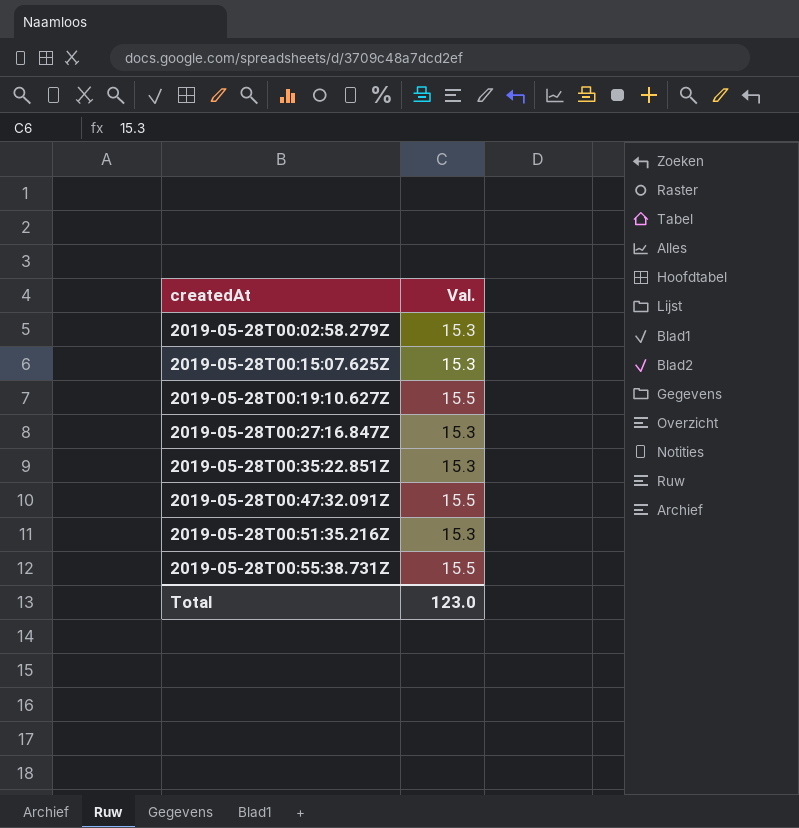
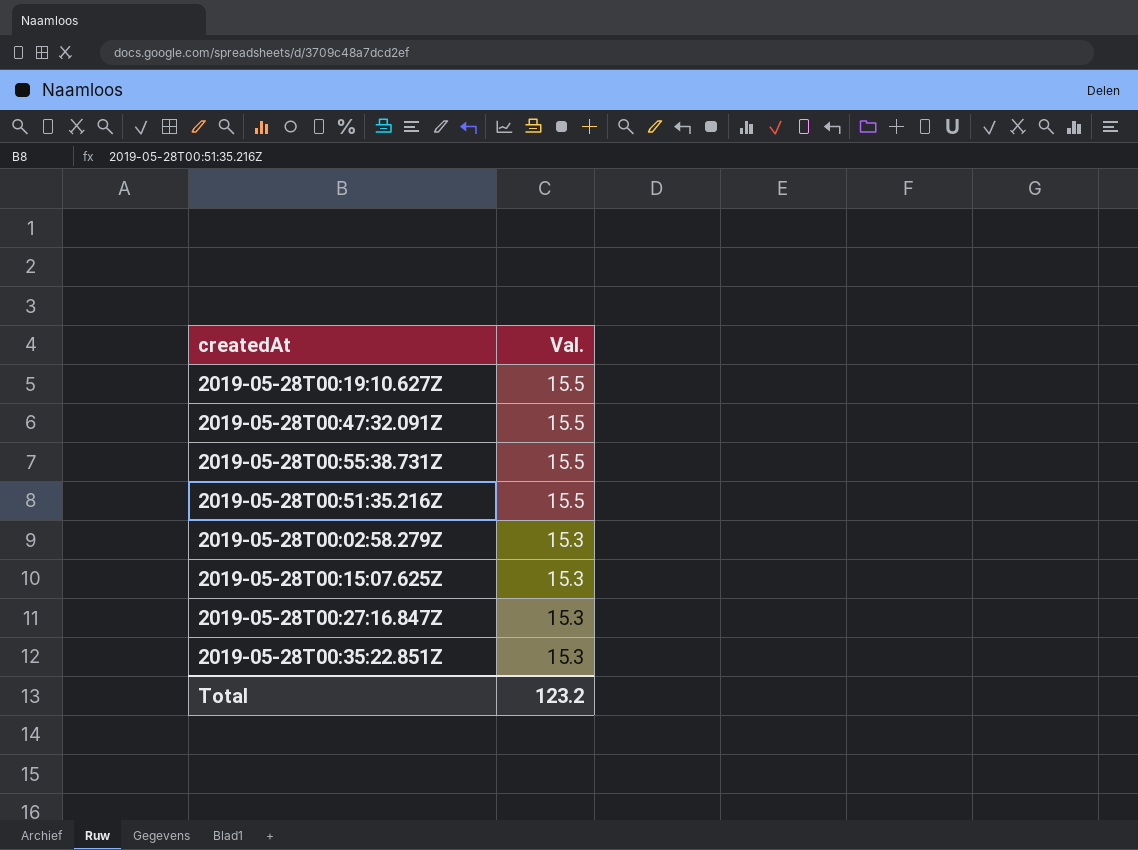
row order: createdAt ascending -> Val. descending
2019-05-28T00:51:35.216Z | Val.: 15.3 -> 15.5
Total | Val.: 123.0 -> 123.2

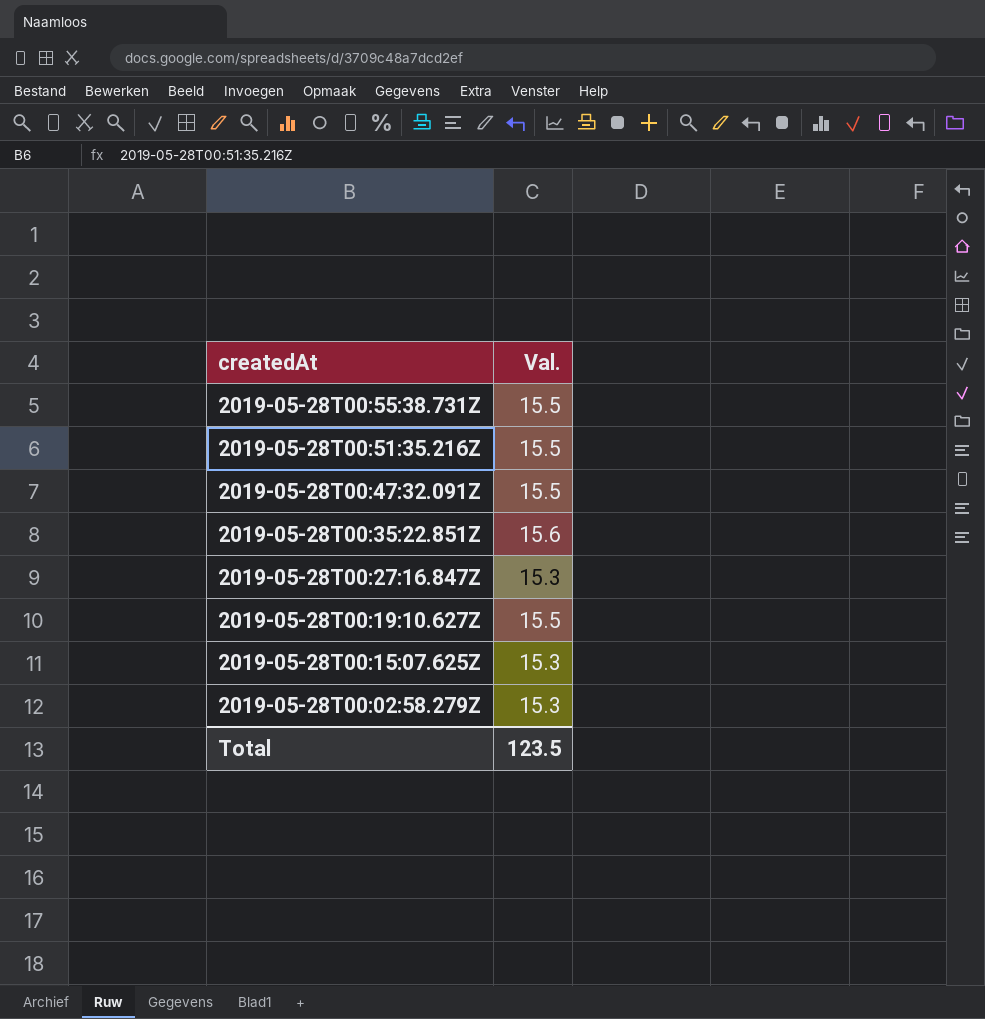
row order: Val. descending -> createdAt descending
2019-05-28T00:35:22.851Z | Val.: 15.3 -> 15.6
Total | Val.: 123.2 -> 123.5

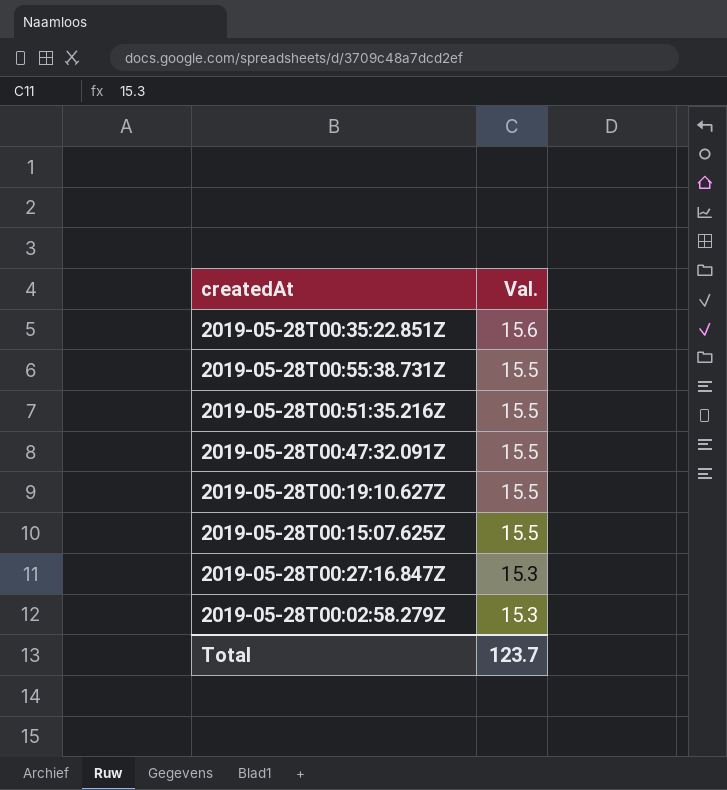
row order: createdAt descending -> Val. descending
2019-05-28T00:15:07.625Z | Val.: 15.3 -> 15.5
Total | Val.: 123.5 -> 123.7

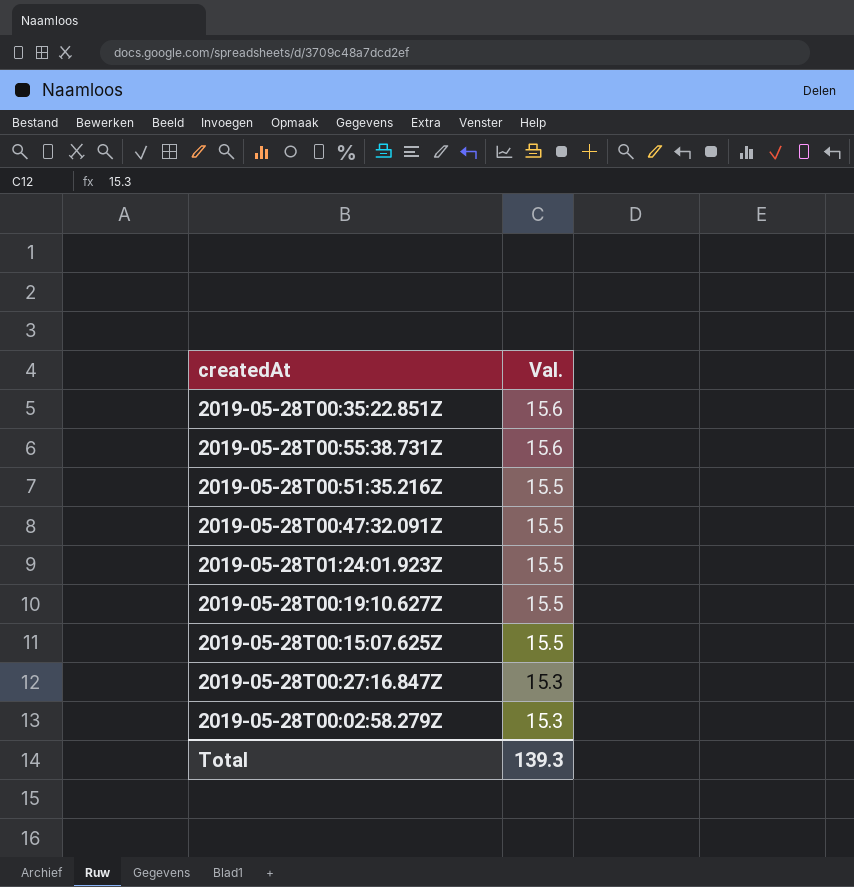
2019-05-28T00:55:38.731Z | Val.: 15.5 -> 15.6
row 2019-05-28T01:24:01.923Z: none -> 15.5
Total | Val.: 123.7 -> 139.3

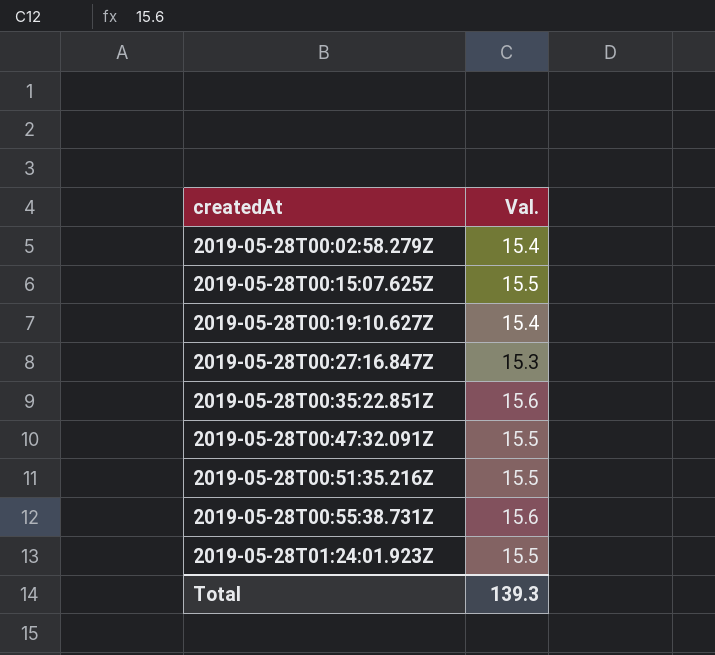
row order: Val. descending -> createdAt ascending
2019-05-28T00:02:58.279Z | Val.: 15.3 -> 15.4
2019-05-28T00:19:10.627Z | Val.: 15.5 -> 15.4

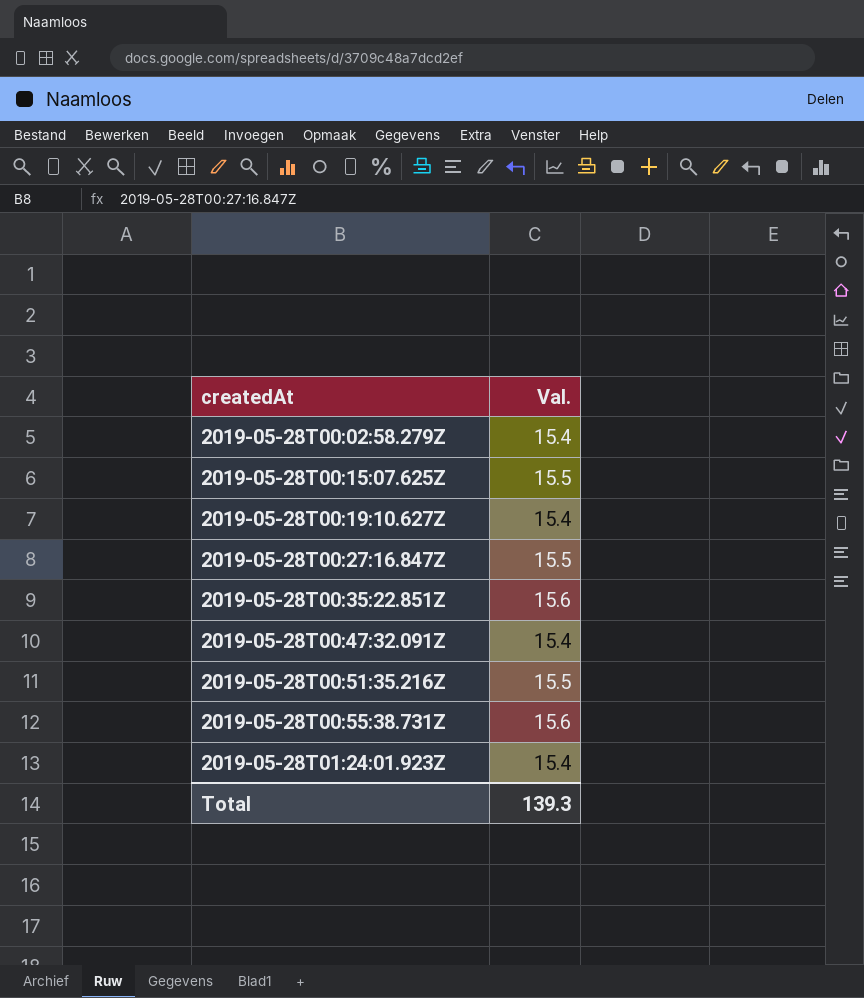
2019-05-28T00:27:16.847Z | Val.: 15.3 -> 15.5
2019-05-28T00:47:32.091Z | Val.: 15.5 -> 15.4
2019-05-28T01:24:01.923Z | Val.: 15.5 -> 15.4

